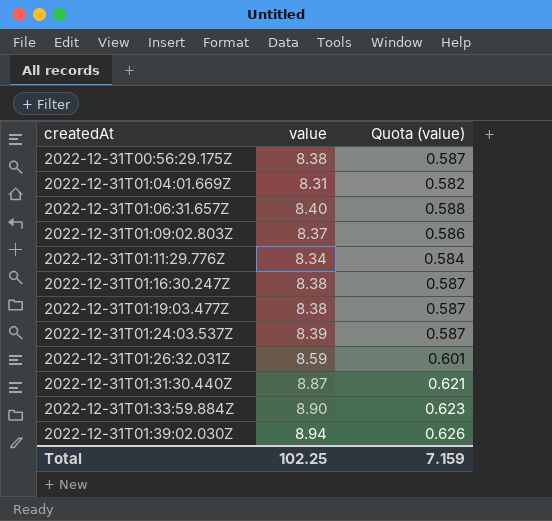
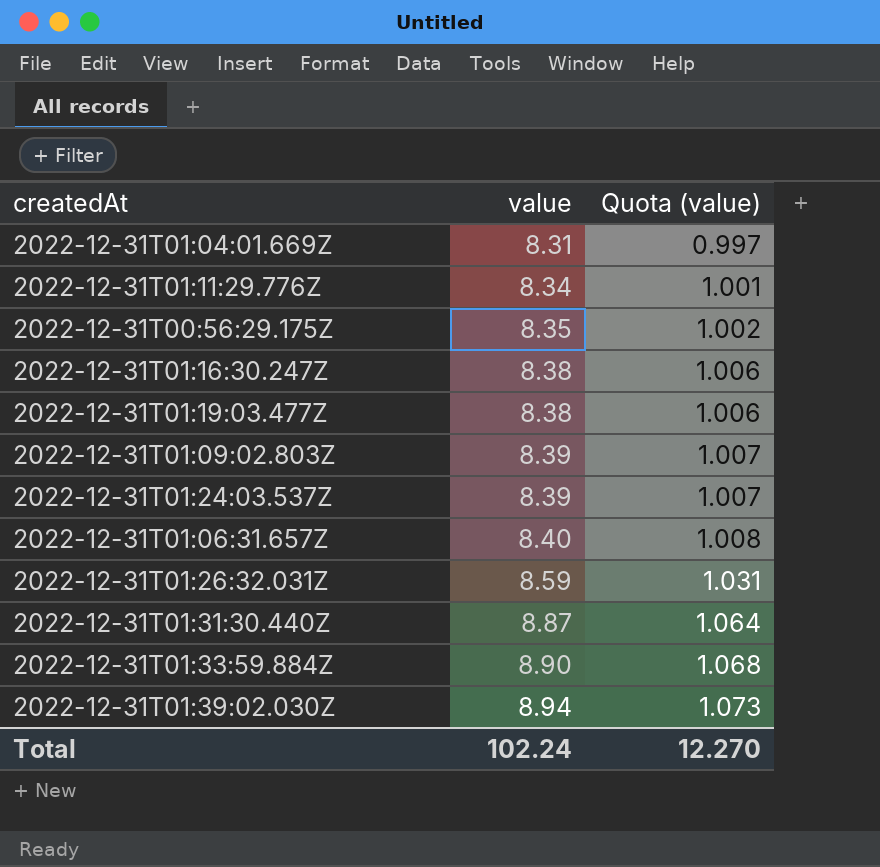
row order: createdAt ascending -> value ascending
column Quota (value) | formula: [value] * 0.07 -> [value] * 0.12
2022-12-31T00:56:29.175Z | value: 8.38 -> 8.35
2022-12-31T01:09:02.803Z | value: 8.37 -> 8.39
Total | value: 102.25 -> 102.24
Total | Quota (value): 7.159 -> 12.270

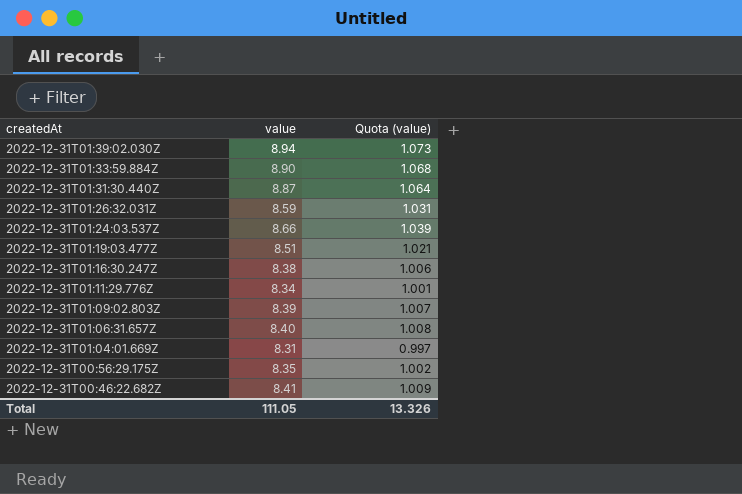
row order: value ascending -> createdAt descending
2022-12-31T01:24:03.537Z | value: 8.39 -> 8.66
2022-12-31T01:24:03.537Z | Quota (value): 1.007 -> 1.039
2022-12-31T01:19:03.477Z | value: 8.38 -> 8.51
2022-12-31T01:19:03.477Z | Quota (value): 1.006 -> 1.021
row 2022-12-31T00:46:22.682Z: none -> 8.41 | 1.009
Total | value: 102.24 -> 111.05
Total | Quota (value): 12.270 -> 13.326

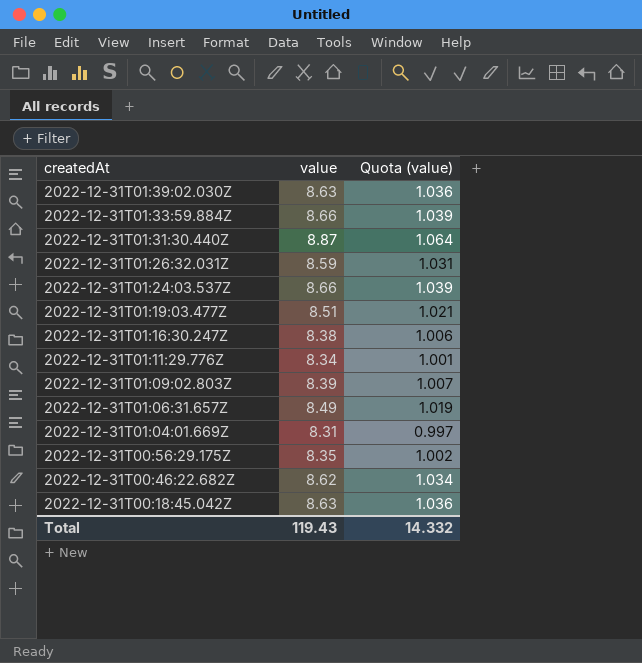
2022-12-31T01:39:02.030Z | value: 8.94 -> 8.63
2022-12-31T01:39:02.030Z | Quota (value): 1.073 -> 1.036
2022-12-31T01:33:59.884Z | value: 8.90 -> 8.66
2022-12-31T01:33:59.884Z | Quota (value): 1.068 -> 1.039
2022-12-31T01:06:31.657Z | value: 8.40 -> 8.49
2022-12-31T01:06:31.657Z | Quota (value): 1.008 -> 1.019
2022-12-31T00:46:22.682Z | value: 8.41 -> 8.62
2022-12-31T00:46:22.682Z | Quota (value): 1.009 -> 1.034
row 2022-12-31T00:18:45.042Z: none -> 8.63 | 1.036
Total | value: 111.05 -> 119.43
Total | Quota (value): 13.326 -> 14.332

